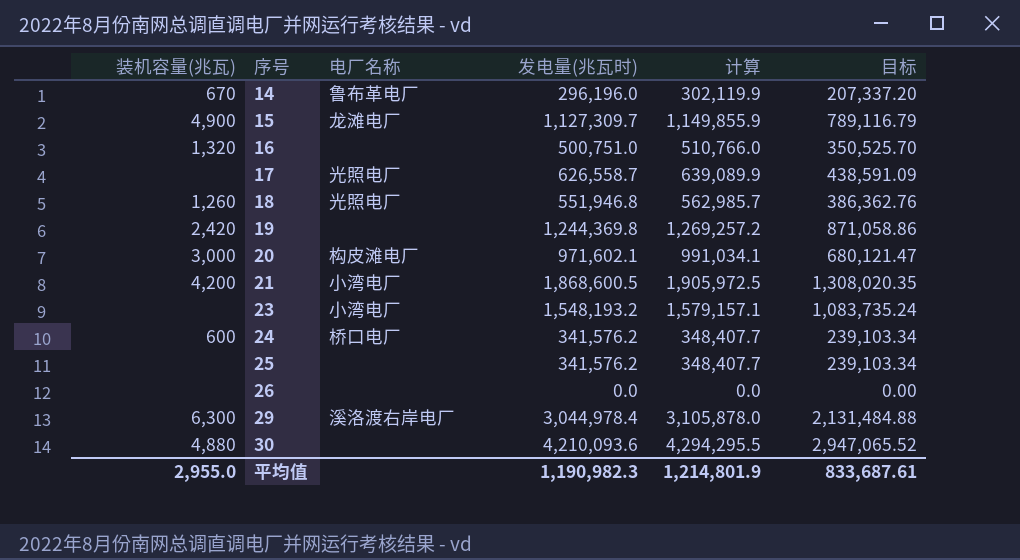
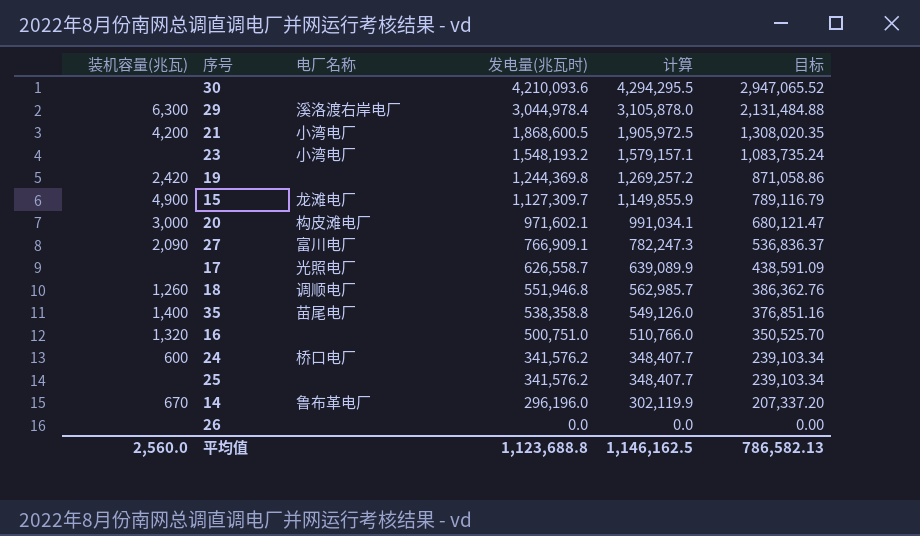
row order: 序号 ascending -> 发电量(兆瓦时) descending
30 | 装机容量(兆瓦): 4,880 -> none
row 27: none -> 2,090 | 富川电厂 | 766,909.1 | 782,247.3 | 536,836.37
18 | 电厂名称: 光照电厂 -> 调顺电厂
row 35: none -> 1,400 | 苗尾电厂 | 538,358.8 | 549,126.0 | 376,851.16
平均值 | 装机容量(兆瓦): 2,955.0 -> 2,560.0
平均值 | 发电量(兆瓦时): 1,190,982.3 -> 1,123,688.8
平均值 | 计算: 1,214,801.9 -> 1,146,162.5
平均值 | 目标: 833,687.61 -> 786,582.13

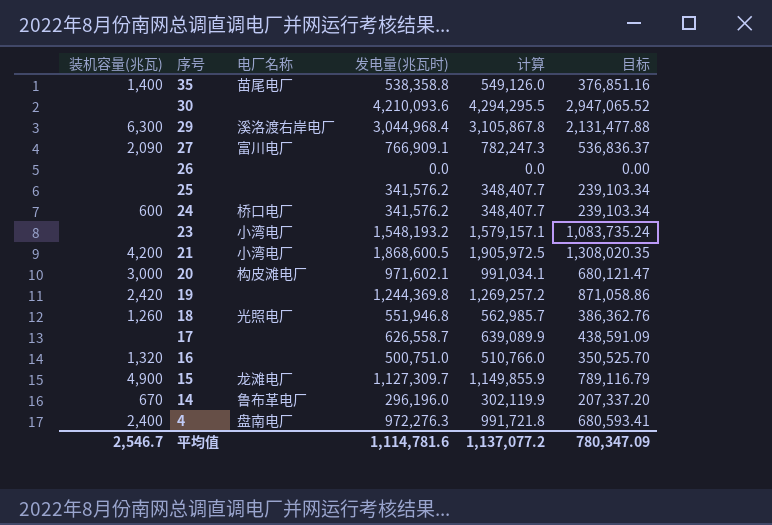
row order: 发电量(兆瓦时) descending -> 序号 descending
29 | 发电量(兆瓦时): 3,044,978.4 -> 3,044,968.4
29 | 计算: 3,105,878.0 -> 3,105,867.8
29 | 目标: 2,131,484.88 -> 2,131,477.88
18 | 电厂名称: 调顺电厂 -> 光照电厂
17 | 电厂名称: 光照电厂 -> none
row 4: none -> 2,400 | 盘南电厂 | 972,276.3 | 991,721.8 | 680,593.41
平均值 | 装机容量(兆瓦): 2,560.0 -> 2,546.7
平均值 | 发电量(兆瓦时): 1,123,688.8 -> 1,114,781.6
平均值 | 计算: 1,146,162.5 -> 1,137,077.2
平均值 | 目标: 786,582.13 -> 780,347.09

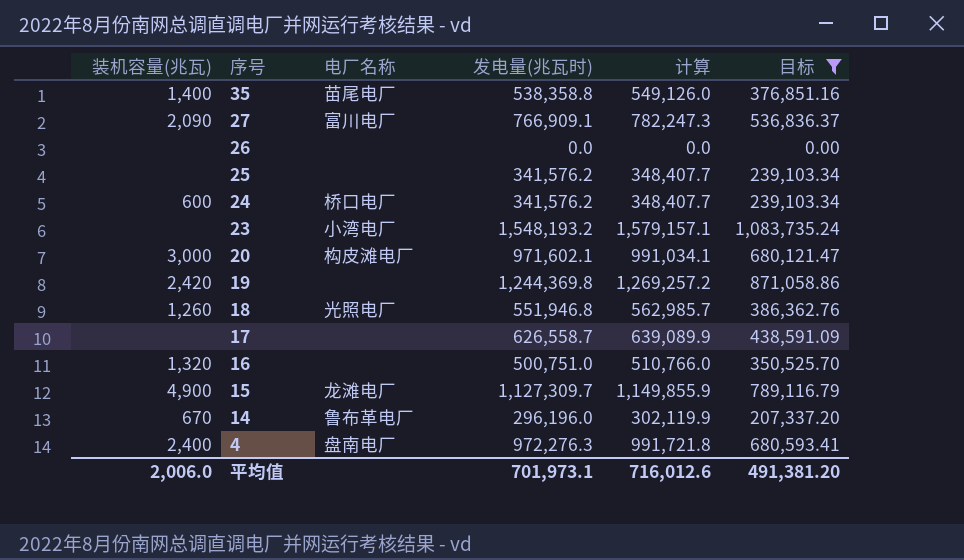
filter: none -> 目标 <= 1,083,735.24
平均值 | 装机容量(兆瓦): 2,546.7 -> 2,006.0
平均值 | 发电量(兆瓦时): 1,114,781.6 -> 701,973.1
平均值 | 计算: 1,137,077.2 -> 716,012.6
平均值 | 目标: 780,347.09 -> 491,381.20

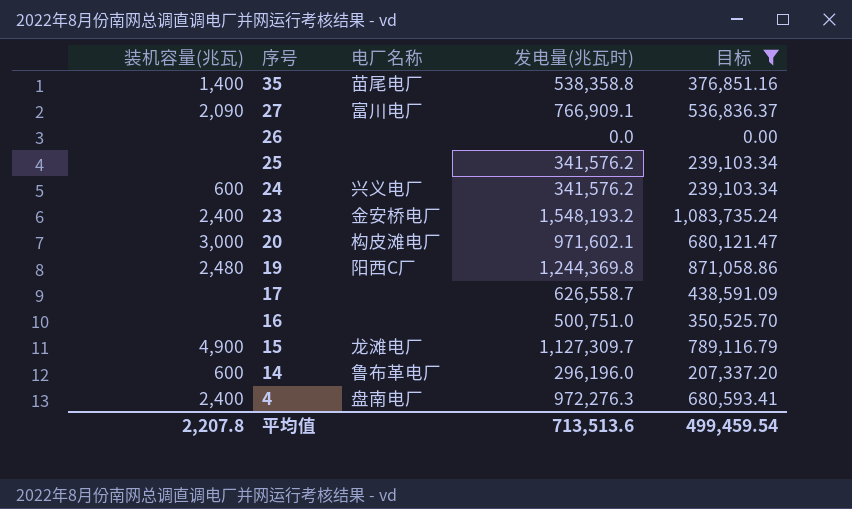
column 计算 | formula: [发电量(兆瓦时)] * 1.02 -> none
row 18: 1,260 | 光照电厂 | 551,946.8 | 562,985.7 | 386,362.76 -> none
24 | 电厂名称: 桥口电厂 -> 兴义电厂
23 | 装机容量(兆瓦): none -> 2,400
23 | 电厂名称: 小湾电厂 -> 金安桥电厂
19 | 装机容量(兆瓦): 2,420 -> 2,480
19 | 电厂名称: none -> 阳西C厂
16 | 装机容量(兆瓦): 1,320 -> none
14 | 装机容量(兆瓦): 670 -> 600
平均值 | 装机容量(兆瓦): 2,006.0 -> 2,207.8
平均值 | 发电量(兆瓦时): 701,973.1 -> 713,513.6
平均值 | 目标: 491,381.20 -> 499,459.54

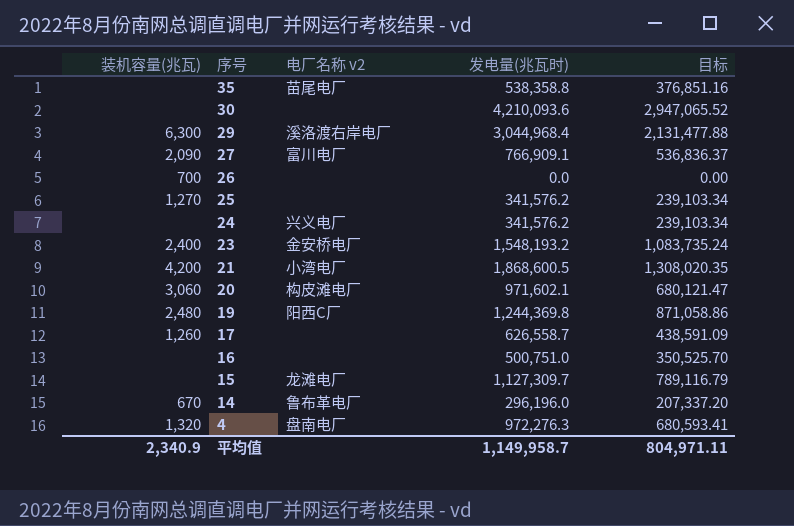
filter: 目标 <= 1,083,735.24 -> none
column name: 电厂名称 -> 电厂名称 v2
35 | 装机容量(兆瓦): 1,400 -> none
26 | 装机容量(兆瓦): none -> 700
25 | 装机容量(兆瓦): none -> 1,270
24 | 装机容量(兆瓦): 600 -> none
20 | 装机容量(兆瓦): 3,000 -> 3,060
17 | 装机容量(兆瓦): none -> 1,260
15 | 装机容量(兆瓦): 4,900 -> none
14 | 装机容量(兆瓦): 600 -> 670
4 | 装机容量(兆瓦): 2,400 -> 1,320
平均值 | 装机容量(兆瓦): 2,207.8 -> 2,340.9
平均值 | 发电量(兆瓦时): 713,513.6 -> 1,149,958.7
平均值 | 目标: 499,459.54 -> 804,971.11

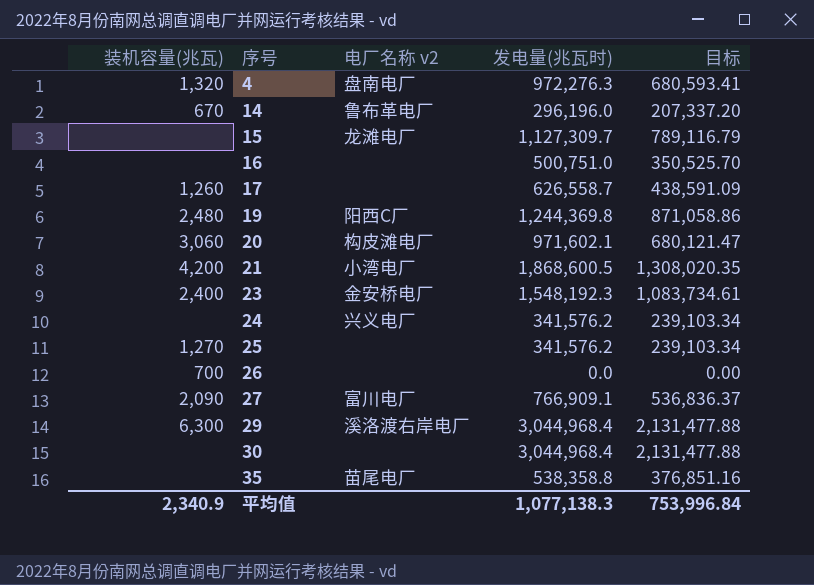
row order: 序号 descending -> 序号 ascending
23 | 发电量(兆瓦时): 1,548,193.2 -> 1,548,192.3
23 | 目标: 1,083,735.24 -> 1,083,734.61
30 | 发电量(兆瓦时): 4,210,093.6 -> 3,044,968.4
30 | 目标: 2,947,065.52 -> 2,131,477.88
平均值 | 发电量(兆瓦时): 1,149,958.7 -> 1,077,138.3
平均值 | 目标: 804,971.11 -> 753,996.84

